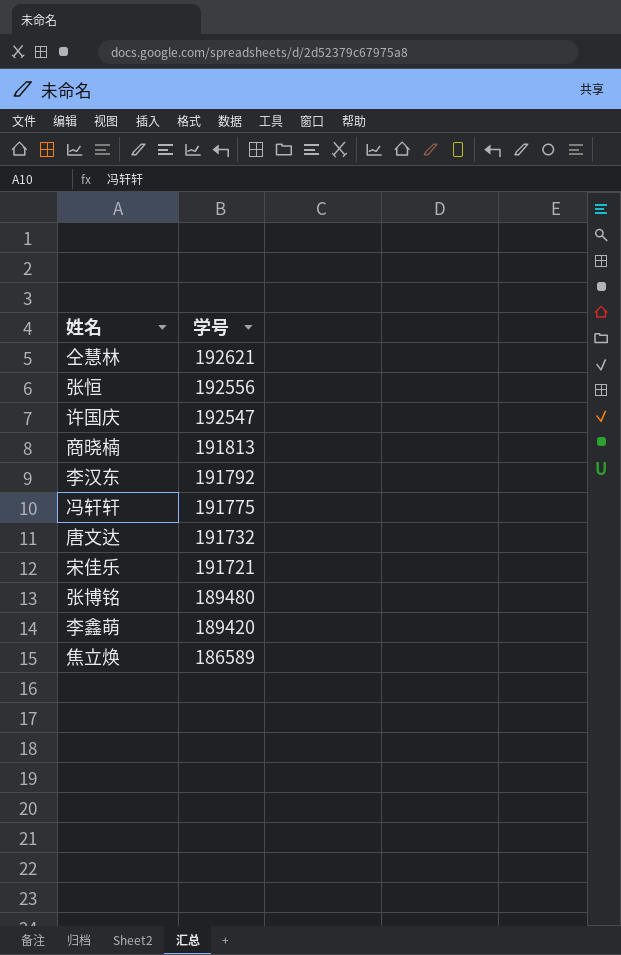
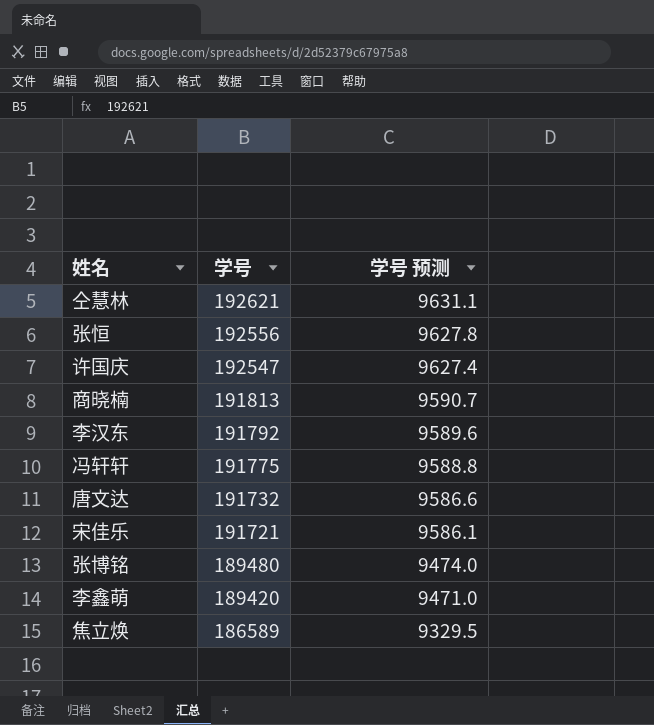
column 学号 预测 | formula: none -> [学号] * 0.05

